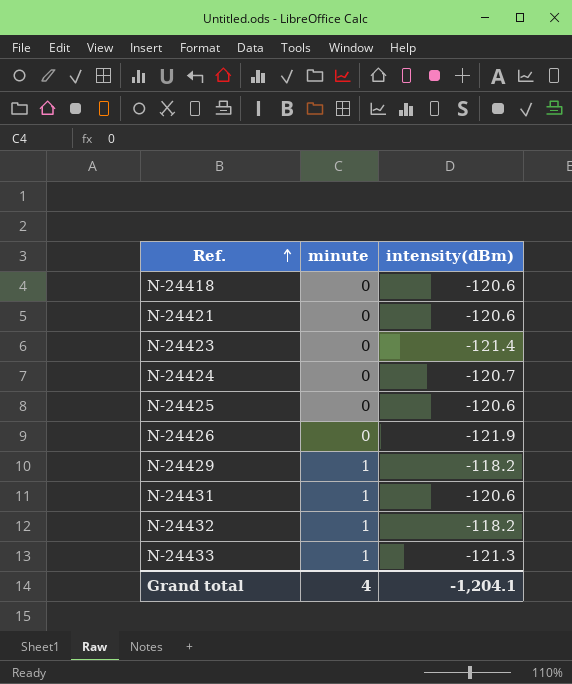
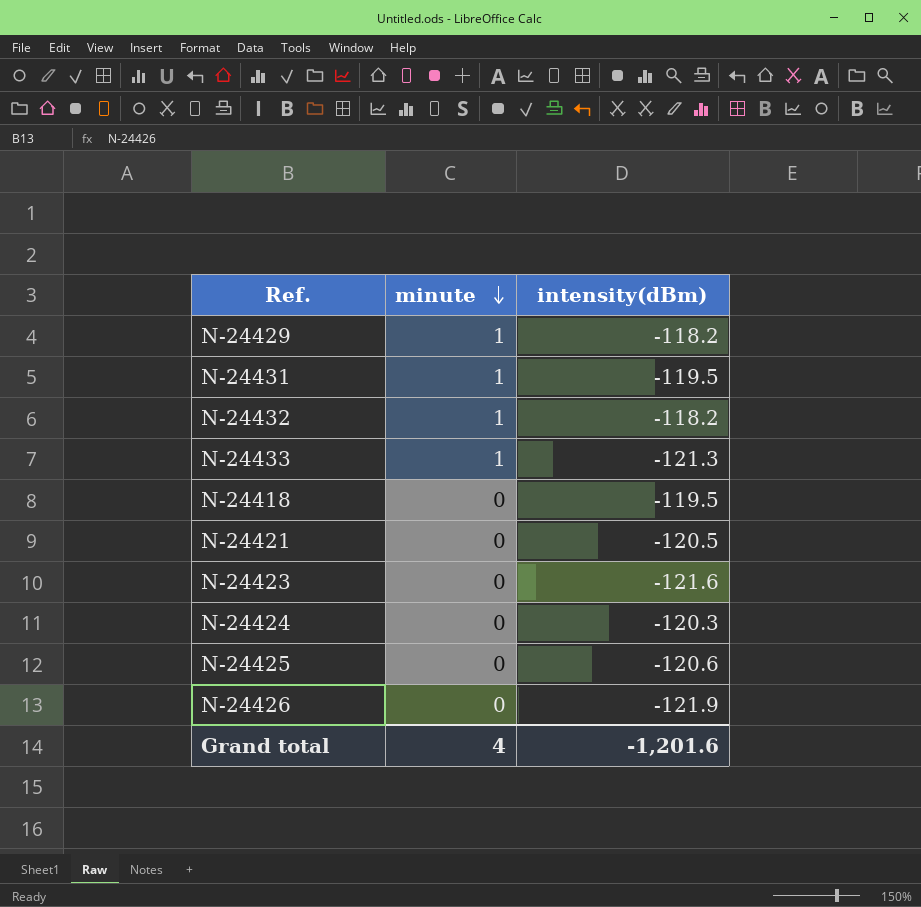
row order: Ref. ascending -> minute descending
N-24431 | intensity(dBm): -120.6 -> -119.5
N-24418 | intensity(dBm): -120.6 -> -119.5
N-24421 | intensity(dBm): -120.6 -> -120.5
N-24423 | intensity(dBm): -121.4 -> -121.6
N-24424 | intensity(dBm): -120.7 -> -120.3
Grand total | intensity(dBm): -1,204.1 -> -1,201.6

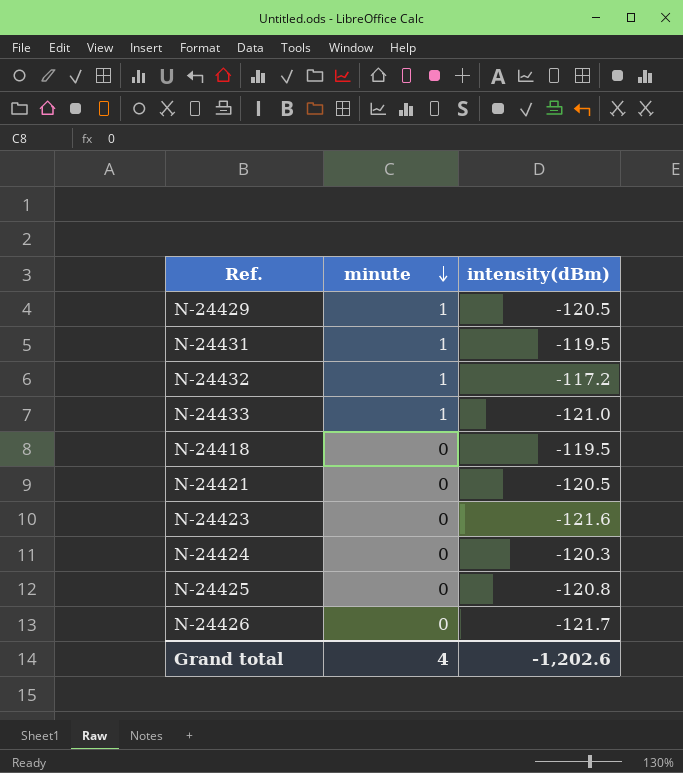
N-24429 | intensity(dBm): -118.2 -> -120.5
N-24432 | intensity(dBm): -118.2 -> -117.2
N-24433 | intensity(dBm): -121.3 -> -121.0
N-24425 | intensity(dBm): -120.6 -> -120.8
N-24426 | intensity(dBm): -121.9 -> -121.7
Grand total | intensity(dBm): -1,201.6 -> -1,202.6

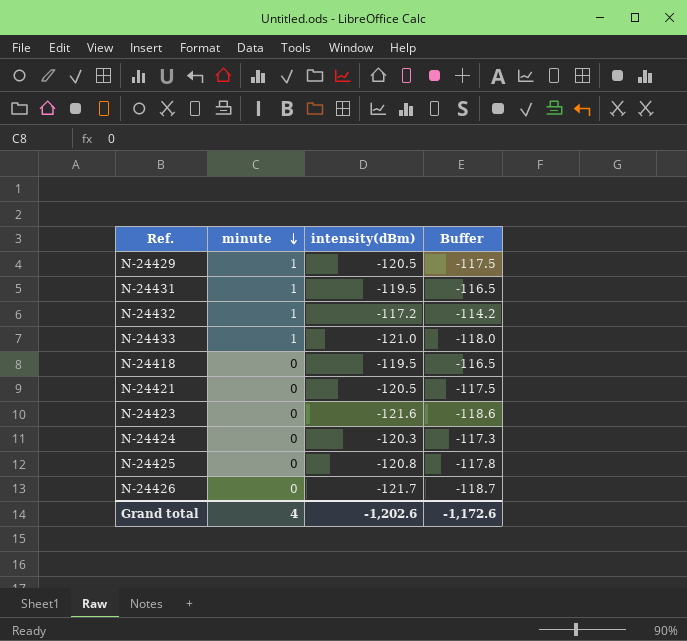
column Buffer | formula: none -> [intensity(dBm)] + 3

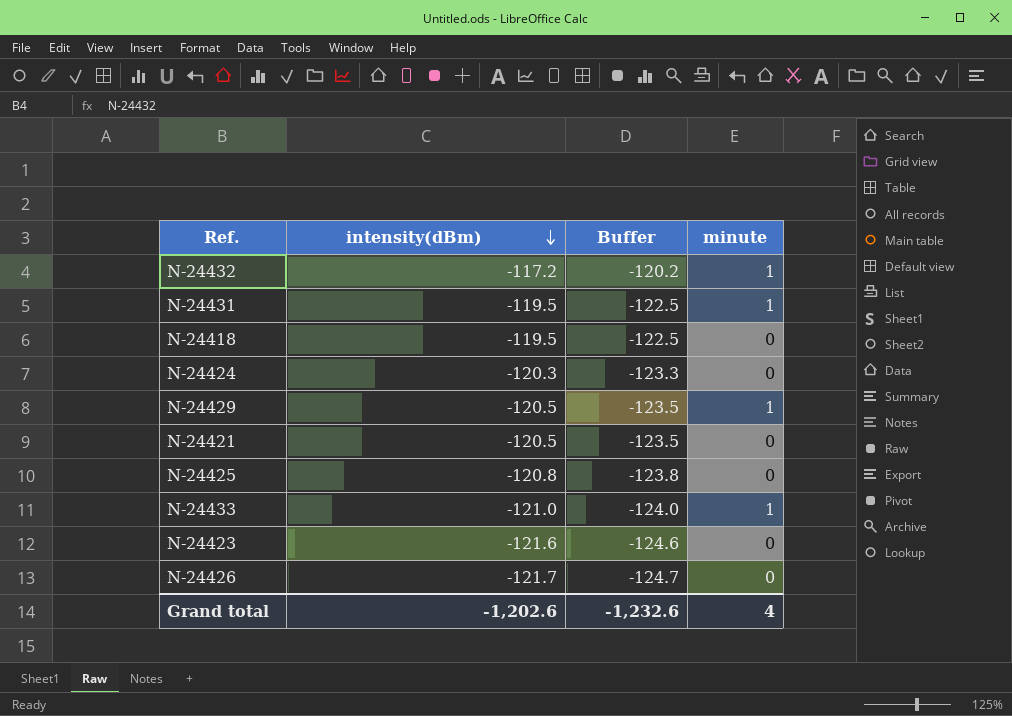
row order: minute descending -> intensity(dBm) descending
column Buffer | formula: [intensity(dBm)] + 3 -> [intensity(dBm)] - 3
column minute | position: 2 -> 4
Grand total | Buffer: -1,172.6 -> -1,232.6

